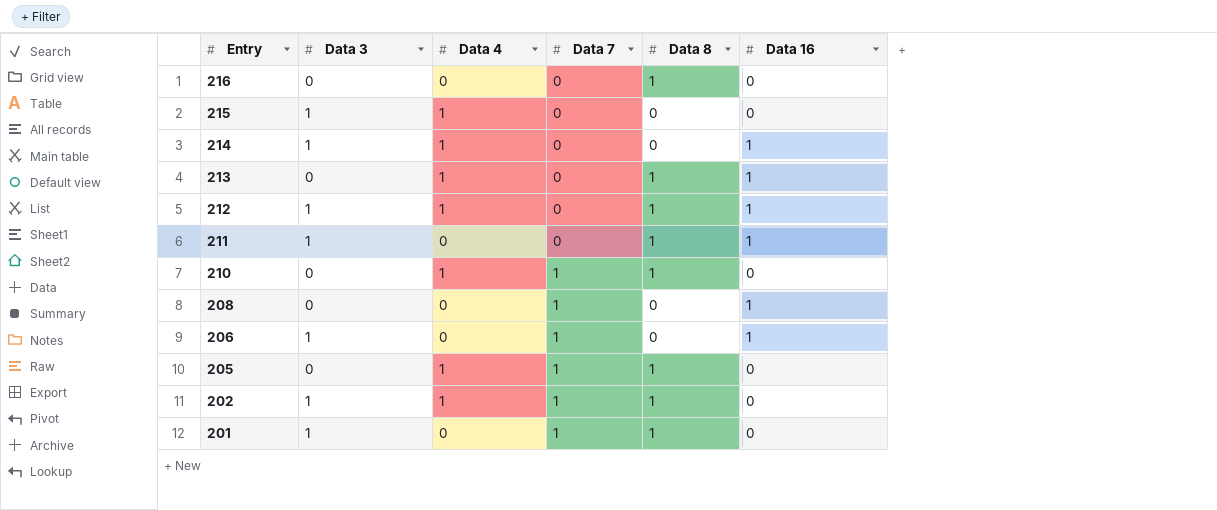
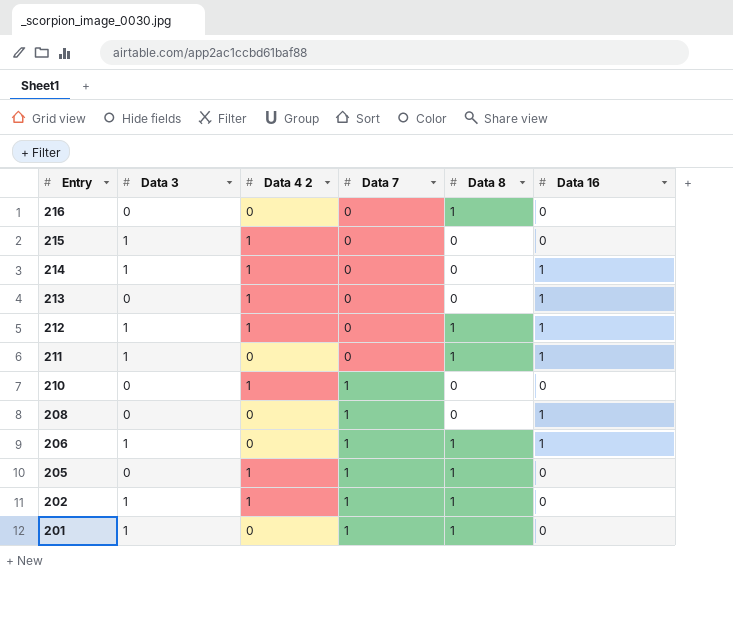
column name: Data 4 -> Data 4 2
213 | Data 8: 1 -> 0
210 | Data 8: 1 -> 0
206 | Data 8: 0 -> 1

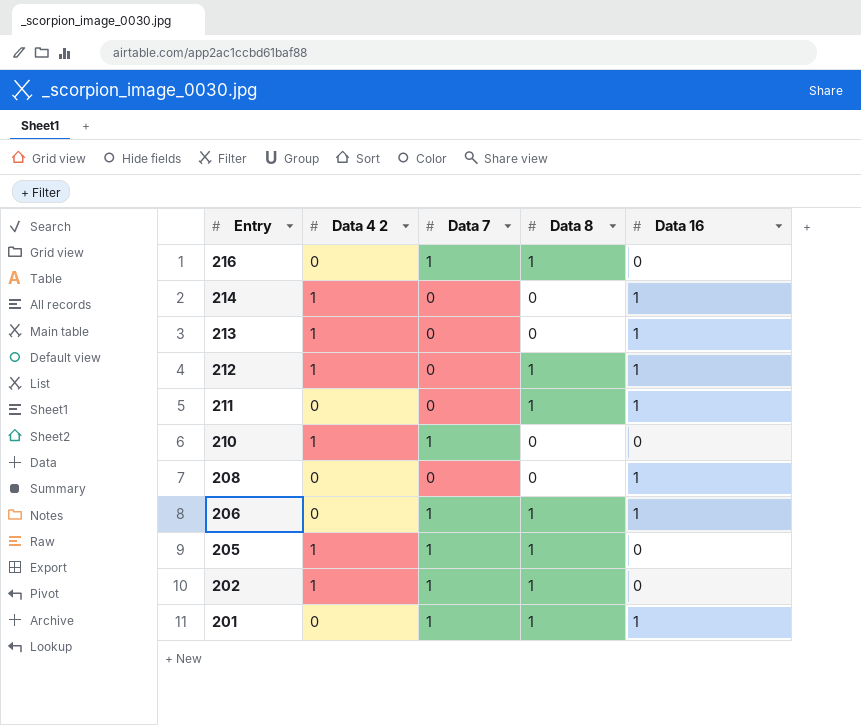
column Data 3 | position: 2 -> none
row 215: 1 | 1 | 0 | 0 | 0 -> none
216 | Data 7: 0 -> 1
208 | Data 7: 1 -> 0
201 | Data 16: 0 -> 1

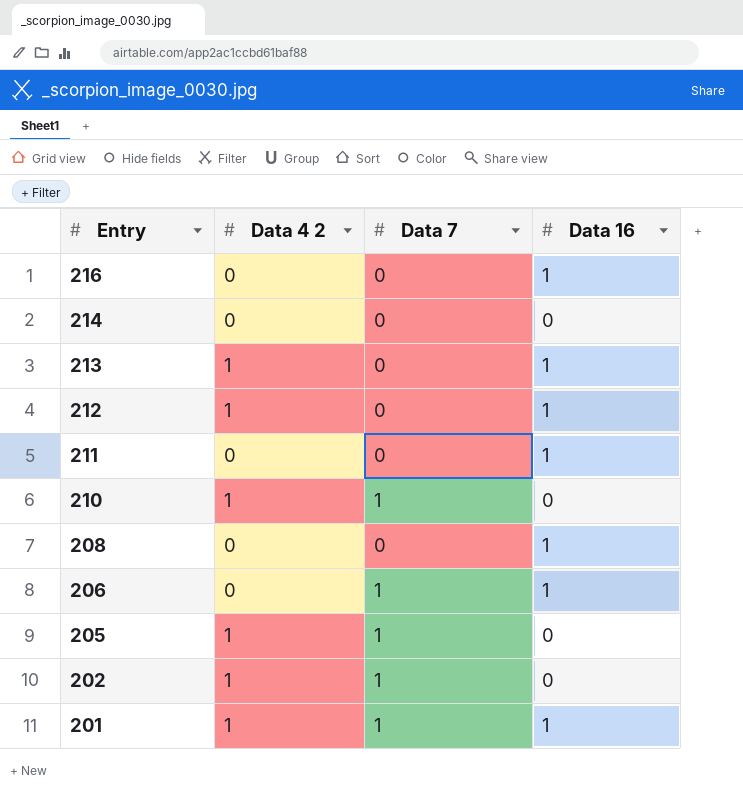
column Data 8 | position: 4 -> none
216 | Data 7: 1 -> 0
216 | Data 16: 0 -> 1
214 | Data 4 2: 1 -> 0
214 | Data 16: 1 -> 0
201 | Data 4 2: 0 -> 1

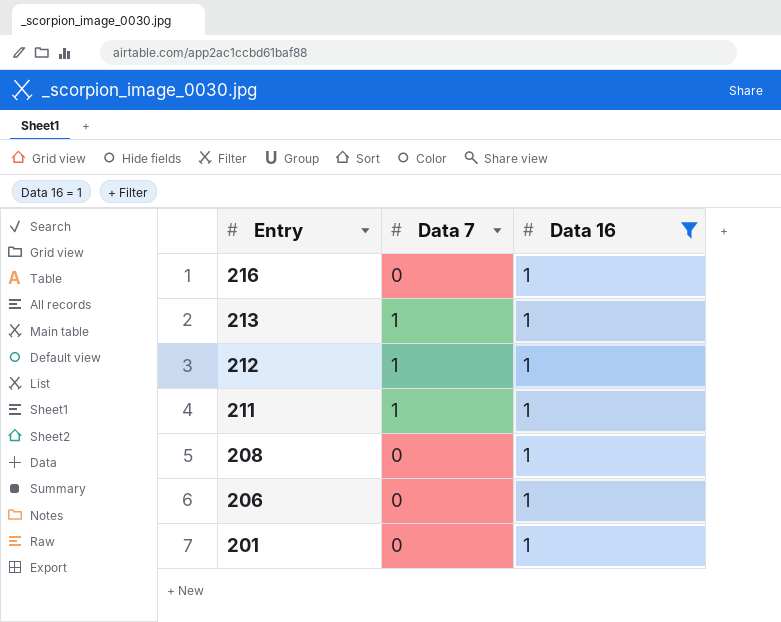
filter: none -> Data 16 = 1
column Data 4 2 | position: 2 -> none
213 | Data 7: 0 -> 1
212 | Data 7: 0 -> 1
211 | Data 7: 0 -> 1
206 | Data 7: 1 -> 0
201 | Data 7: 1 -> 0

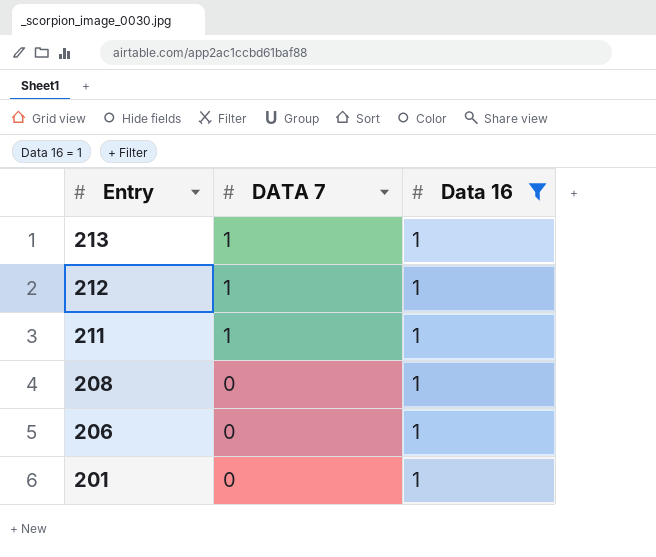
column name: Data 7 -> DATA 7
row 216: 0 | 1 -> none

